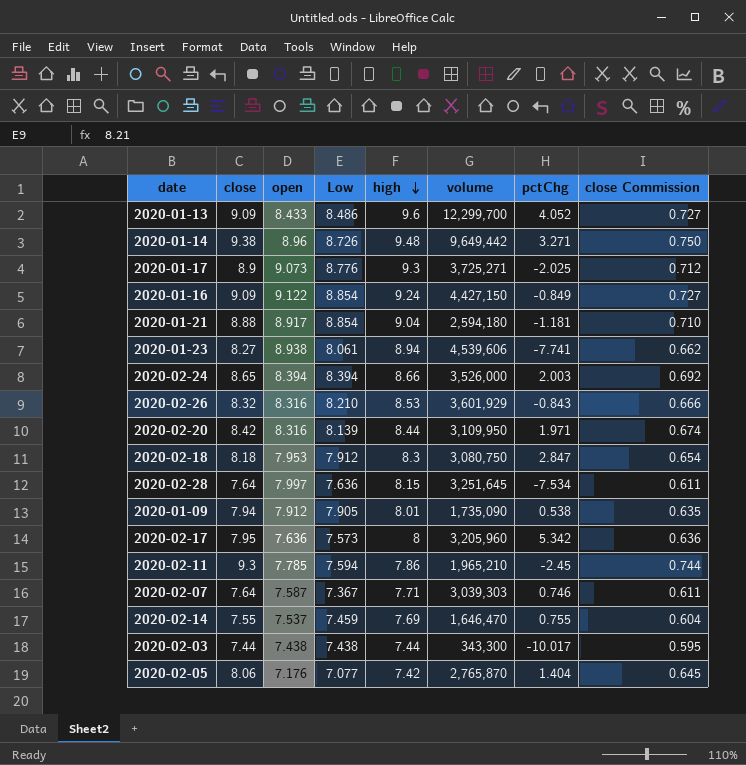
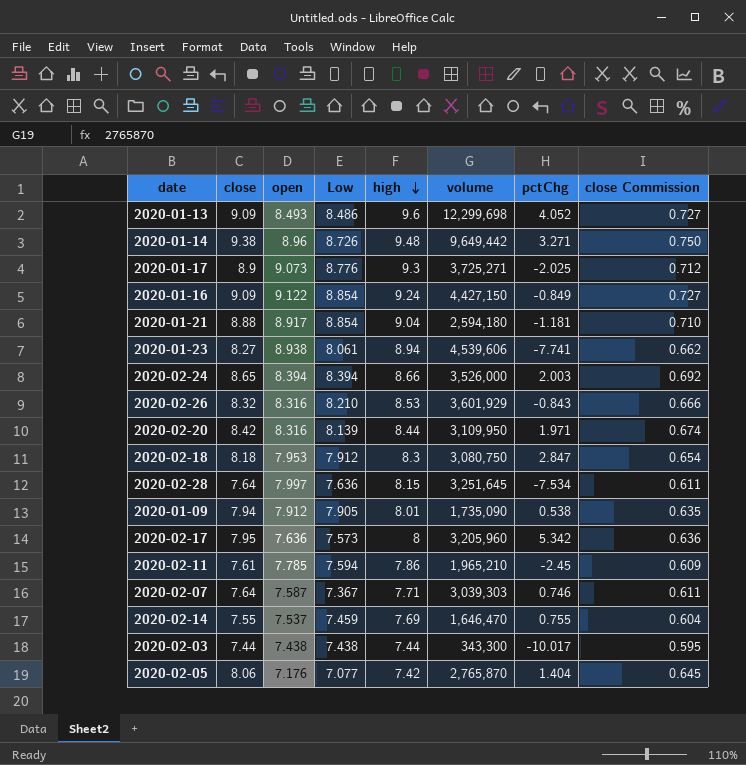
2020-01-13 | open: 8.433 -> 8.493
2020-01-13 | volume: 12,299,700 -> 12,299,698
2020-02-11 | close: 9.3 -> 7.61
2020-02-11 | close Commission: 0.744 -> 0.609

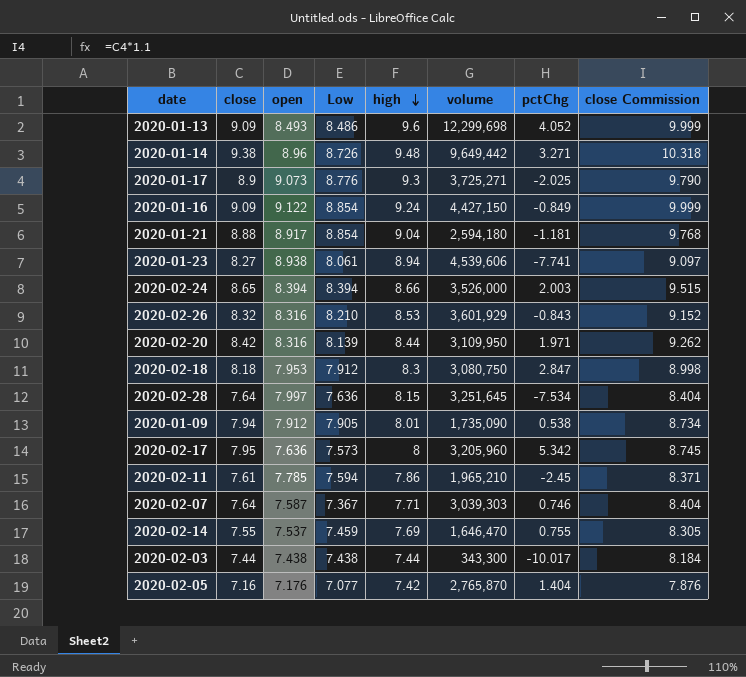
column close Commission | formula: [close] * 0.08 -> [close] * 1.1
2020-02-05 | close: 8.06 -> 7.16

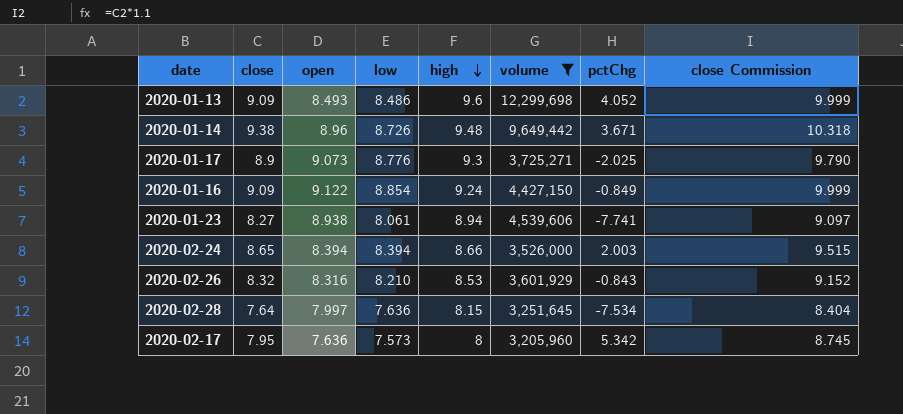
filter: none -> volume >= 3,205,960
column name: Low -> low
2020-01-14 | pctChg: 3.271 -> 3.671

